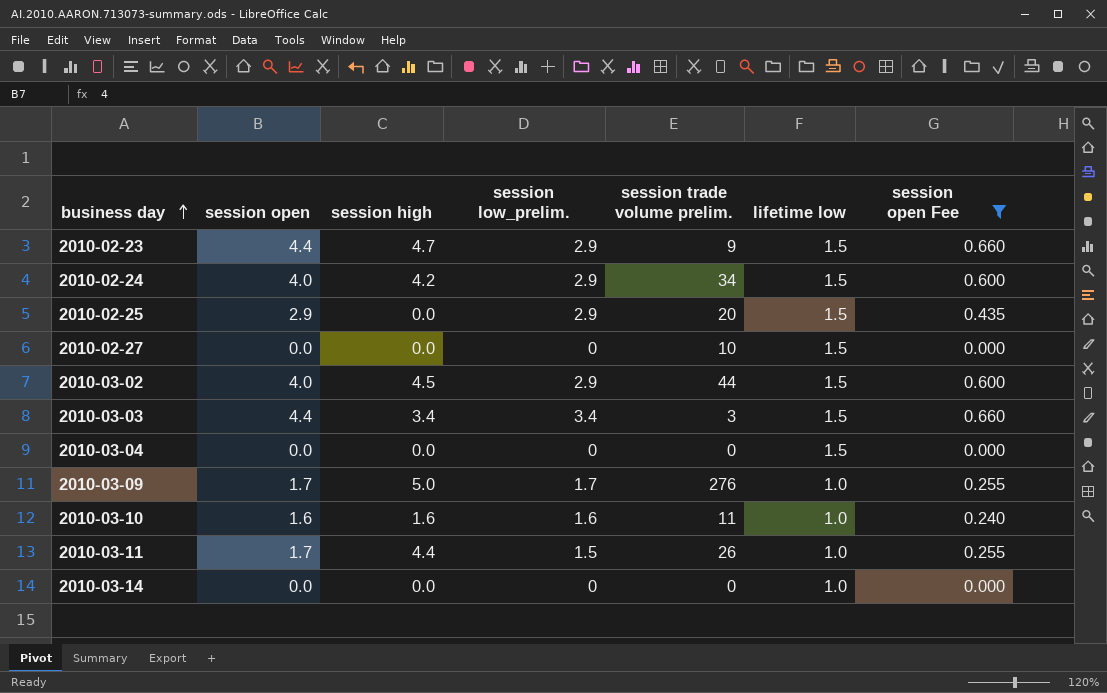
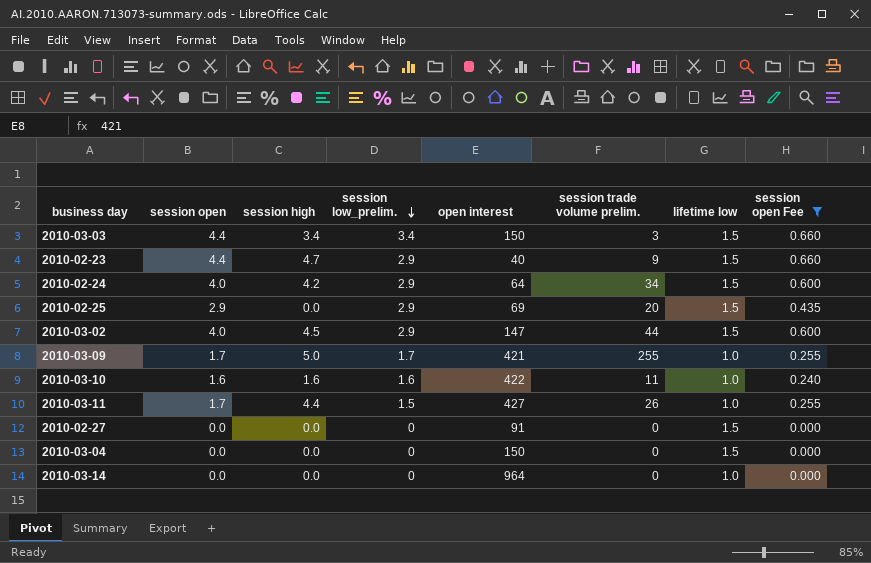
row order: business day ascending -> session low_prelim. descending
column open interest | position: none -> 5
2010-03-09 | session trade volume prelim.: 276 -> 255
2010-02-27 | session trade volume prelim.: 10 -> 0

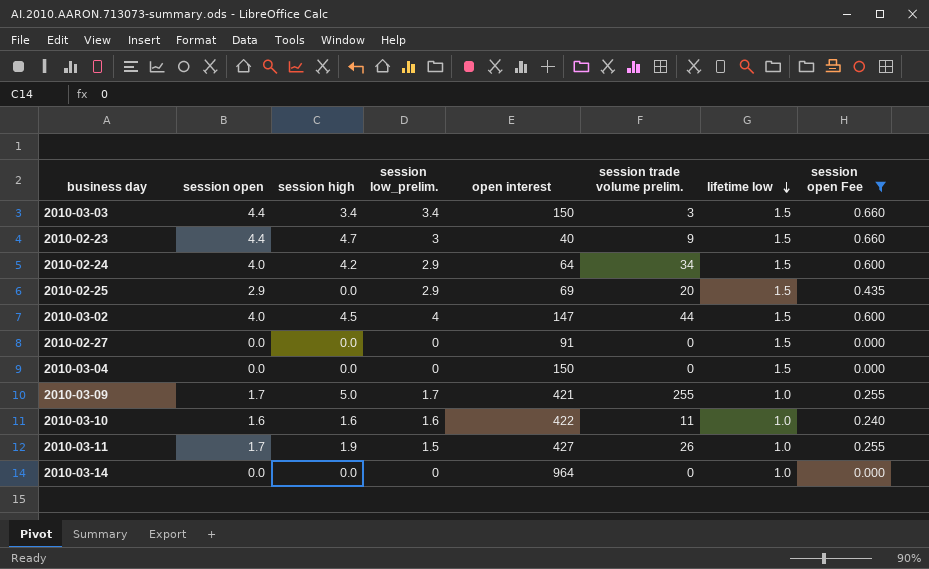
row order: session low_prelim. descending -> lifetime low descending
2010-02-23 | session low_prelim.: 2.9 -> 3
2010-03-02 | session low_prelim.: 2.9 -> 4
2010-03-11 | session high: 4.4 -> 1.9

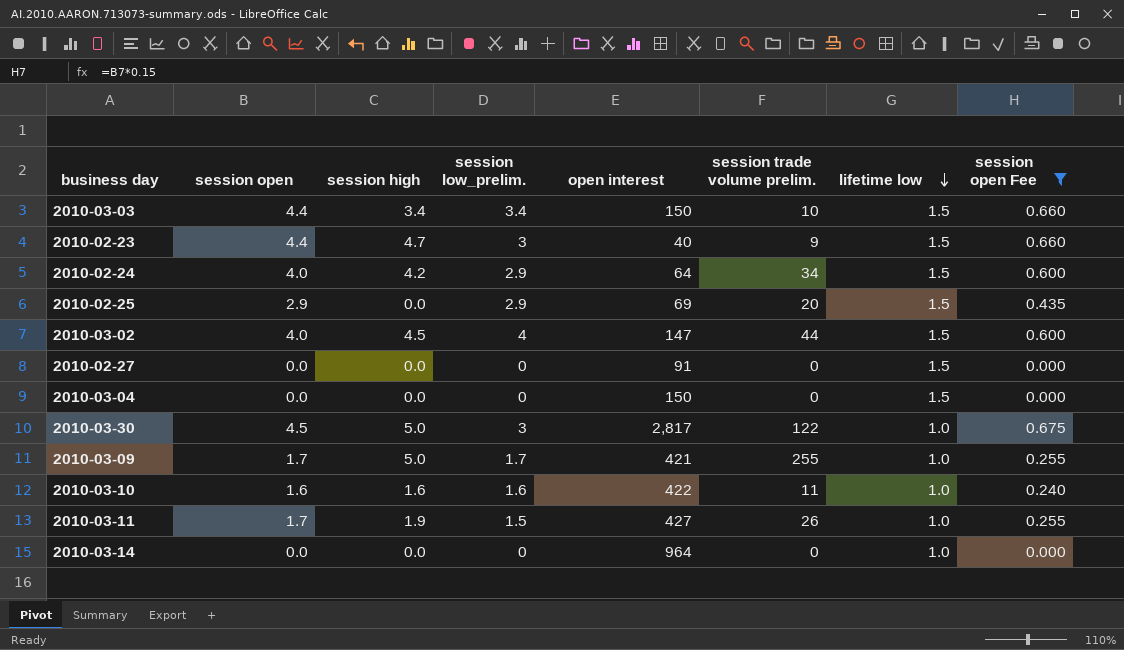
2010-03-03 | session trade volume prelim.: 3 -> 10
row 2010-03-30: none -> 4.5 | 5.0 | 3 | 2,817 | 122 | 1.0 | 0.675

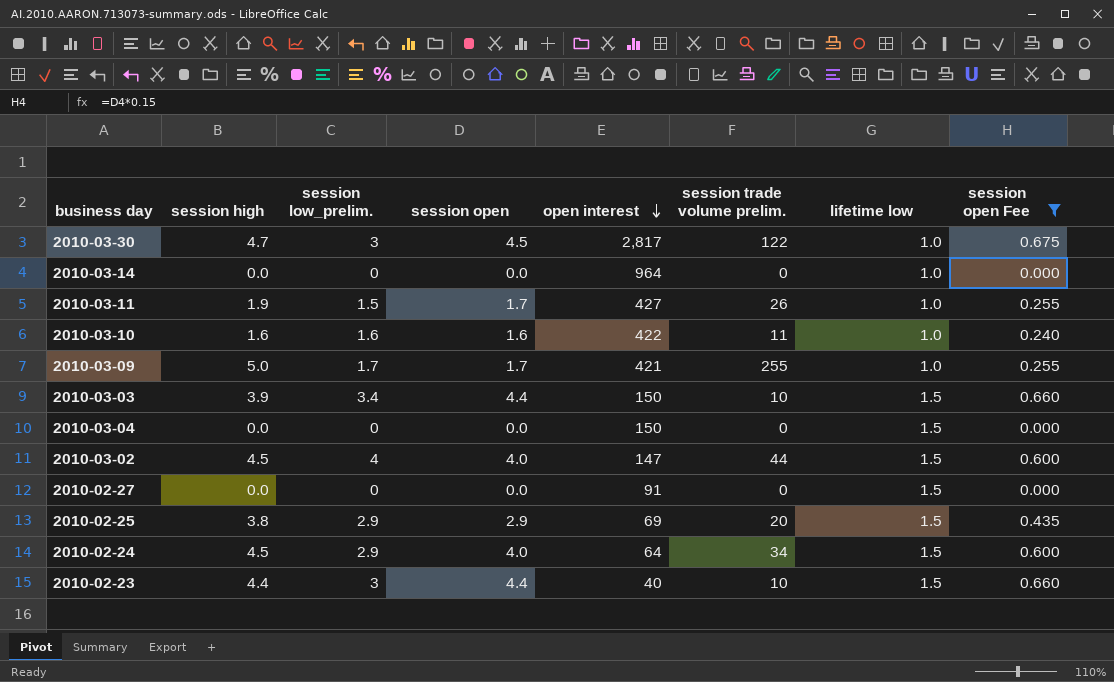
row order: lifetime low descending -> open interest descending
column session open | position: 2 -> 4
2010-03-30 | session high: 5.0 -> 4.7
2010-03-03 | session high: 3.4 -> 3.9
2010-02-25 | session high: 0.0 -> 3.8
2010-02-24 | session high: 4.2 -> 4.5
2010-02-23 | session high: 4.7 -> 4.4
2010-02-23 | session trade volume prelim.: 9 -> 10

